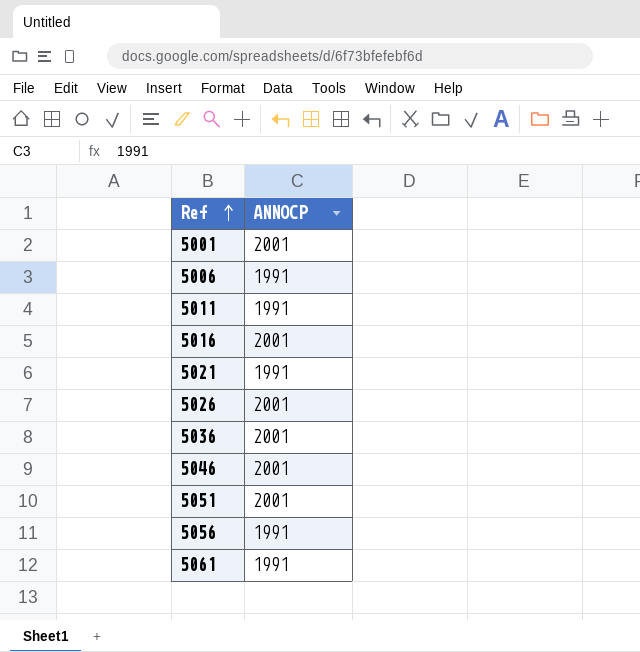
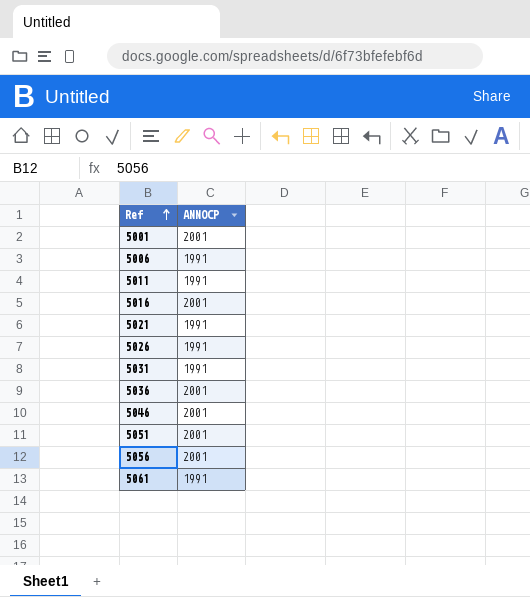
5026 | ANNOCP: 2001 -> 1991
row 5031: none -> 1991
5056 | ANNOCP: 1991 -> 2001

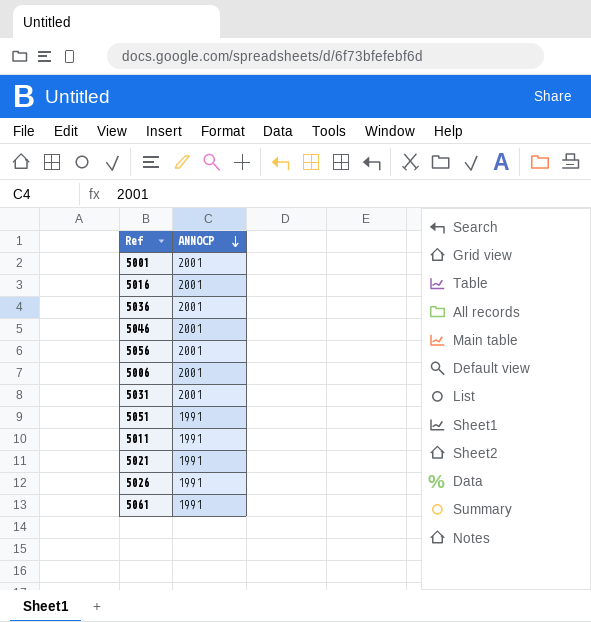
row order: Ref ascending -> ANNOCP descending
5006 | ANNOCP: 1991 -> 2001
5031 | ANNOCP: 1991 -> 2001
5051 | ANNOCP: 2001 -> 1991

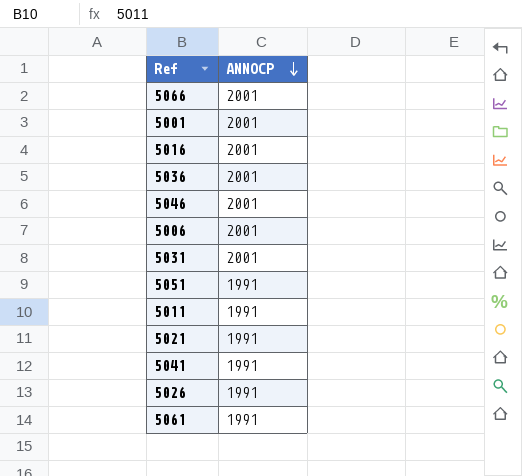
row 5056: 2001 -> none
row 5066: none -> 2001
row 5041: none -> 1991

